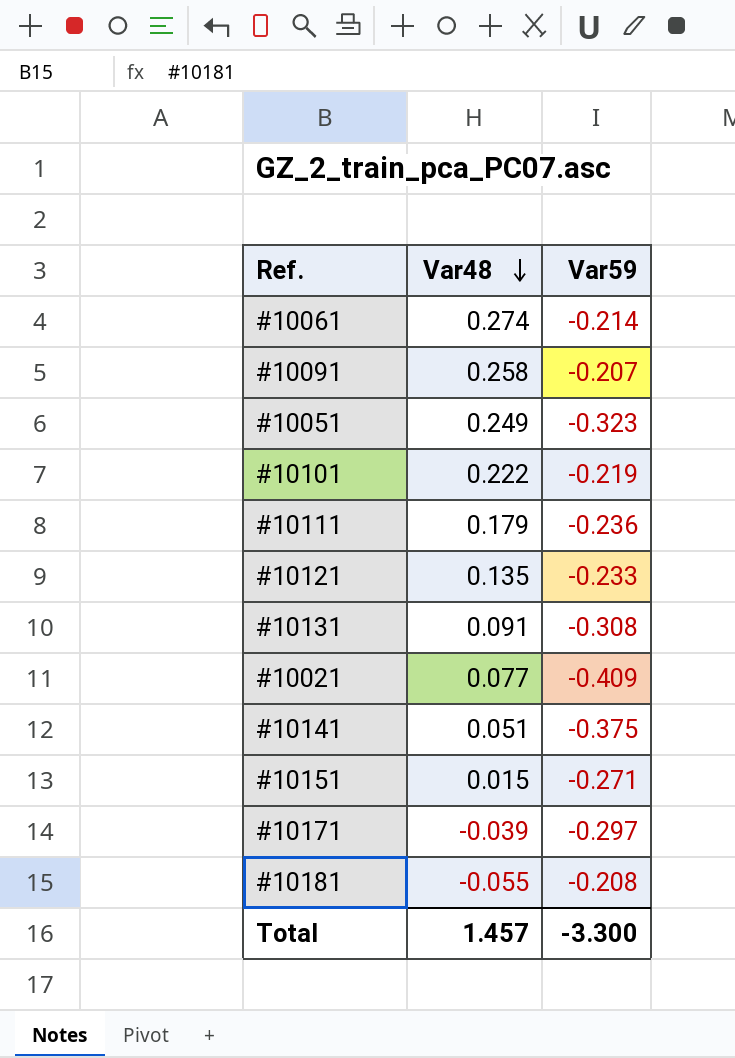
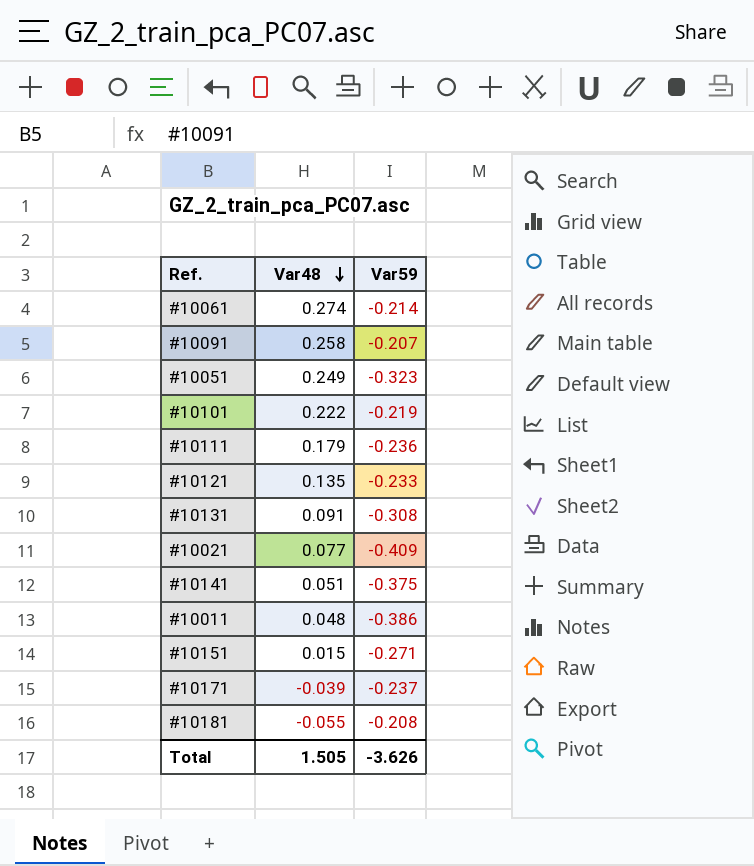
row #10011: none -> 0.048 | -0.386
#10171 | Var59: -0.297 -> -0.237
Total | Var48: 1.457 -> 1.505
Total | Var59: -3.300 -> -3.626

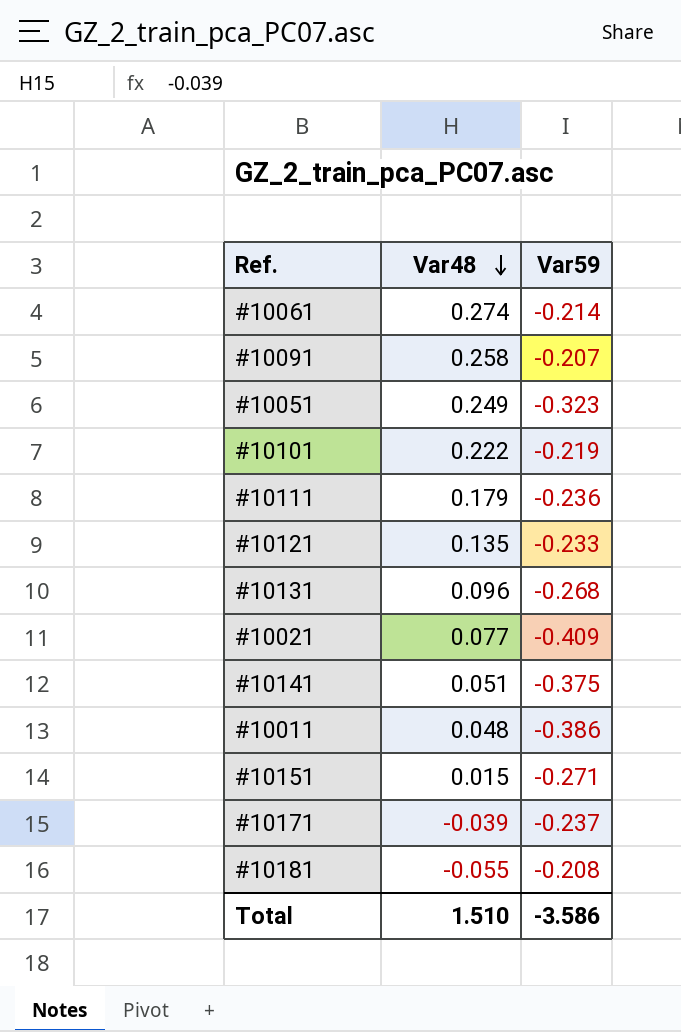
#10131 | Var48: 0.091 -> 0.096
#10131 | Var59: -0.308 -> -0.268
Total | Var48: 1.505 -> 1.510
Total | Var59: -3.626 -> -3.586

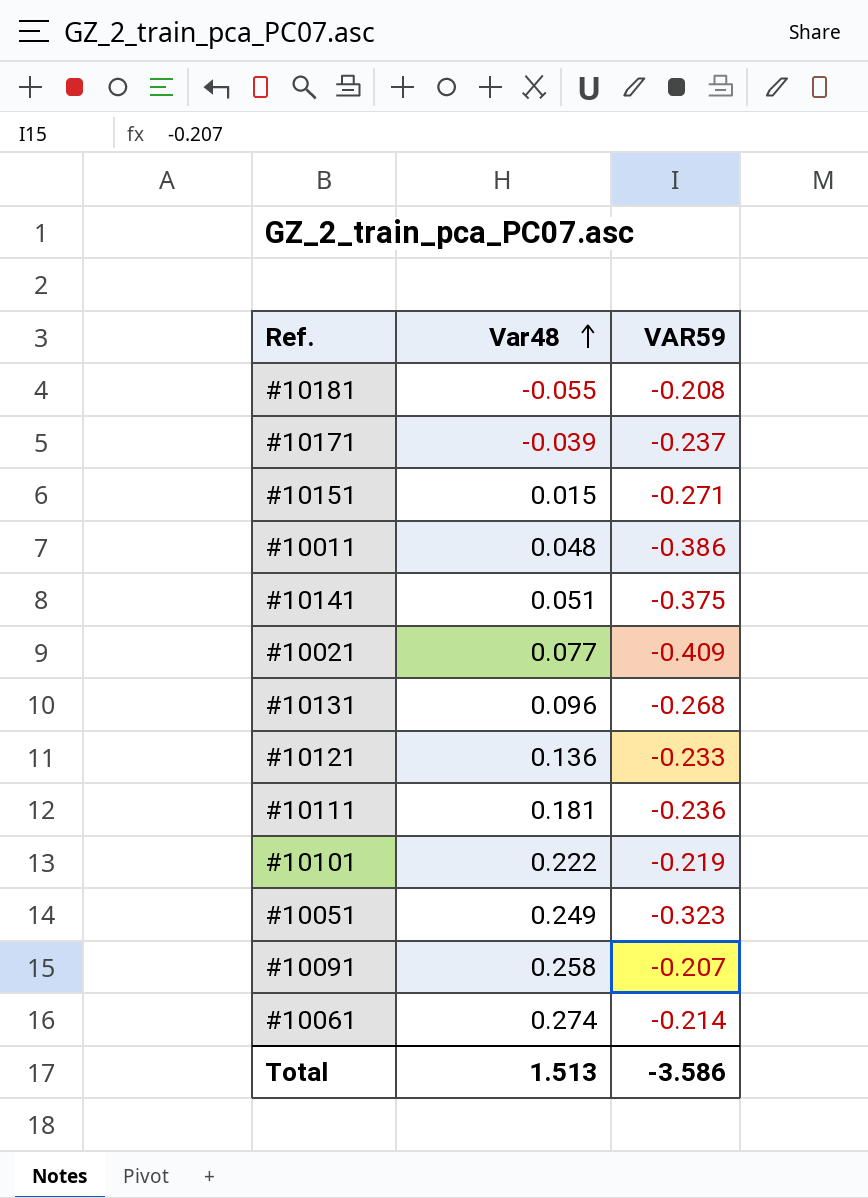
row order: Var48 descending -> Var48 ascending
column name: Var59 -> VAR59
#10121 | Var48: 0.135 -> 0.136
#10111 | Var48: 0.179 -> 0.181
Total | Var48: 1.510 -> 1.513

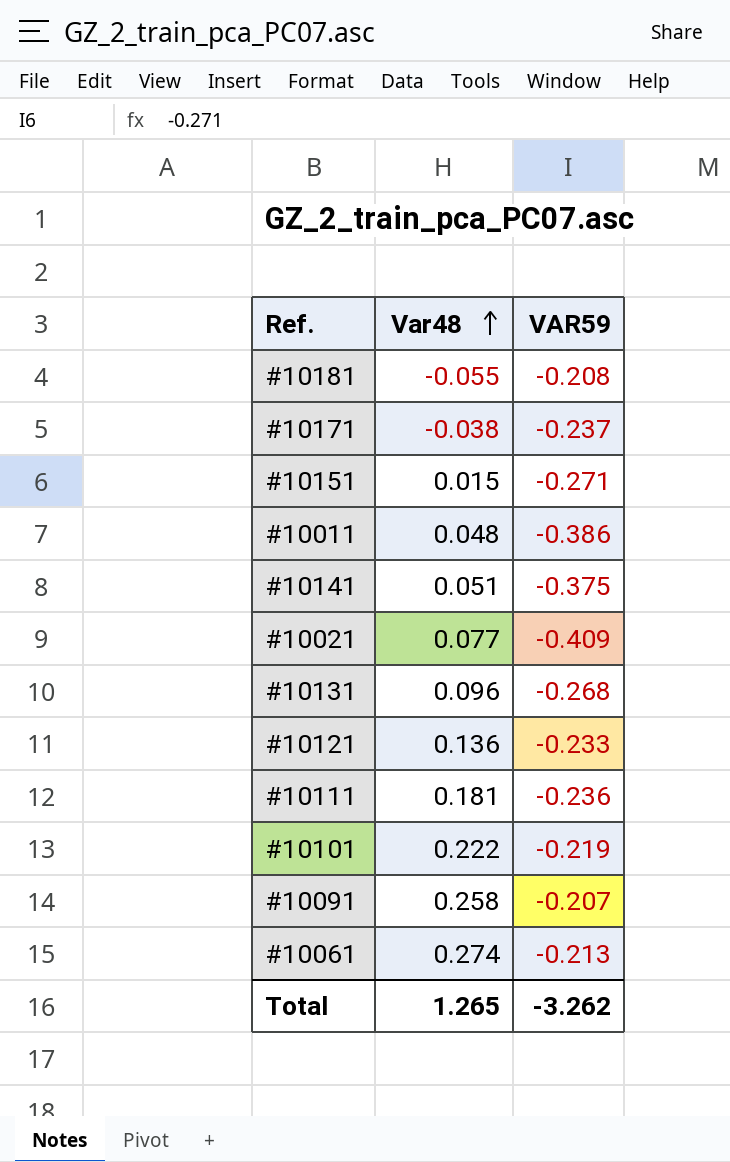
row #10051: 0.249 | -0.323 -> none
#10171 | Var48: -0.039 -> -0.038
#10061 | VAR59: -0.214 -> -0.213
Total | Var48: 1.513 -> 1.265
Total | VAR59: -3.586 -> -3.262

